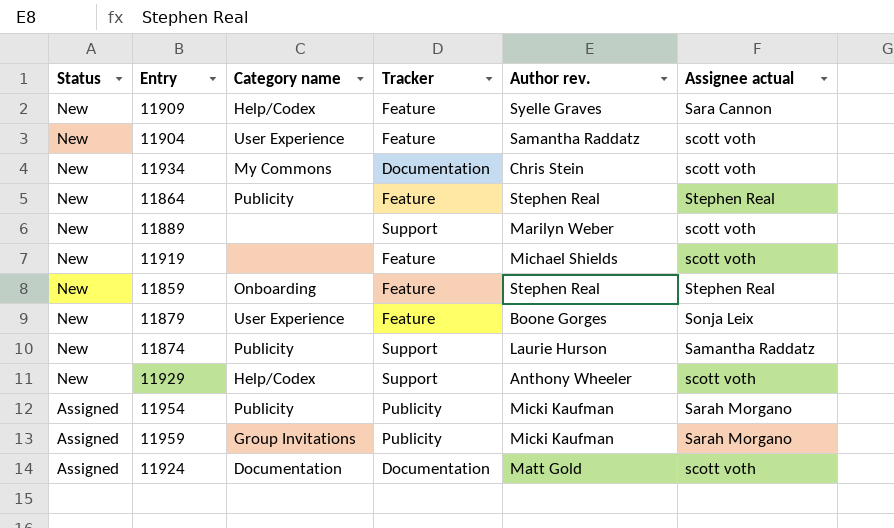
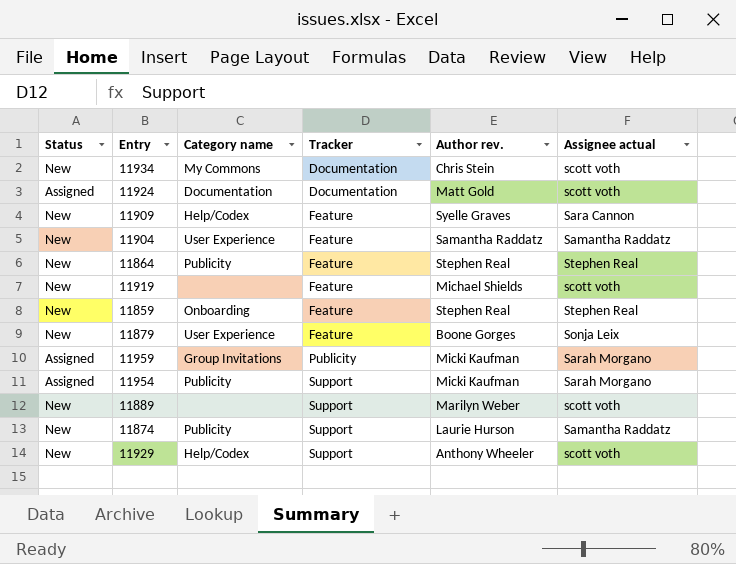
row order: Status descending -> Tracker ascending
11904 | Assignee actual: scott voth -> Samantha Raddatz
11954 | Tracker: Publicity -> Support

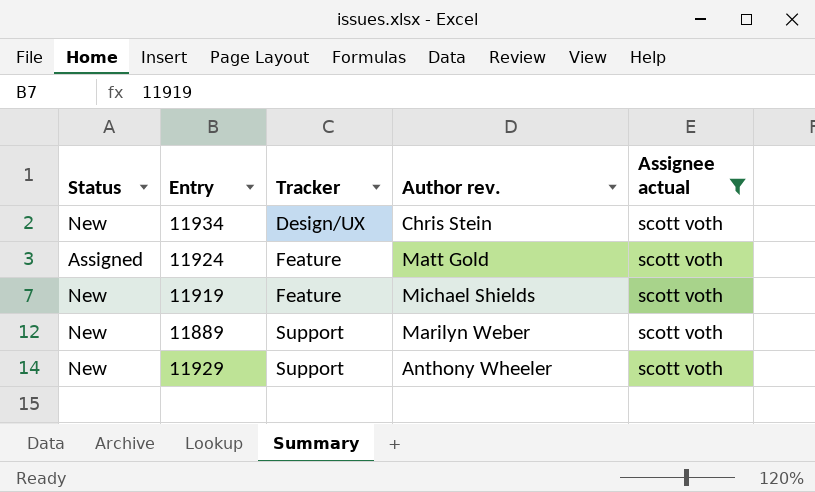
filter: none -> Assignee actual = scott voth
column Category name | position: 3 -> none
11934 | Tracker: Documentation -> Design/UX
11924 | Tracker: Documentation -> Feature

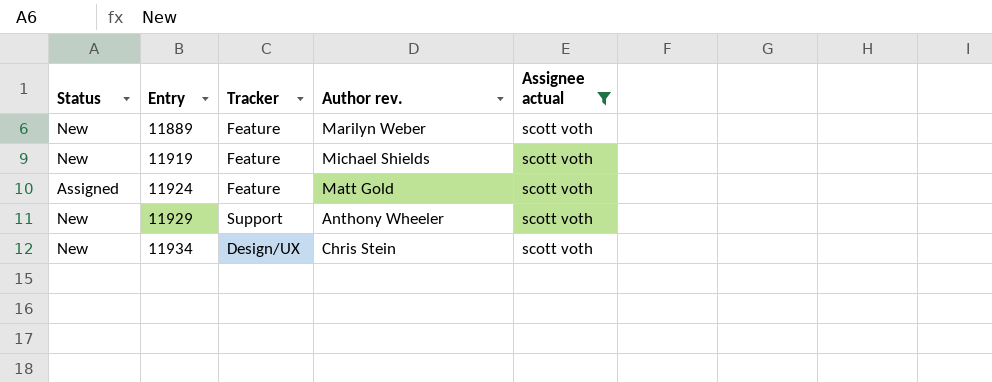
row order: Tracker ascending -> Entry ascending
11889 | Tracker: Support -> Feature

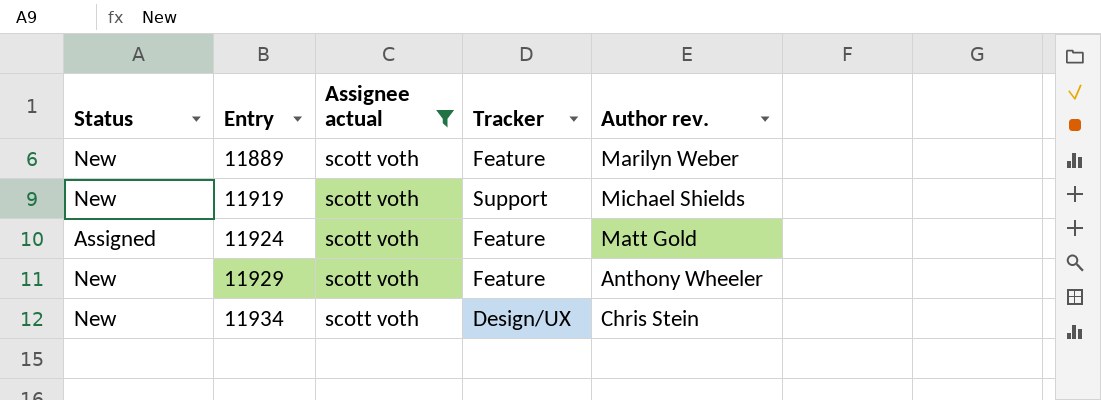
column Assignee actual | position: 5 -> 3
11919 | Tracker: Feature -> Support
11929 | Tracker: Support -> Feature

